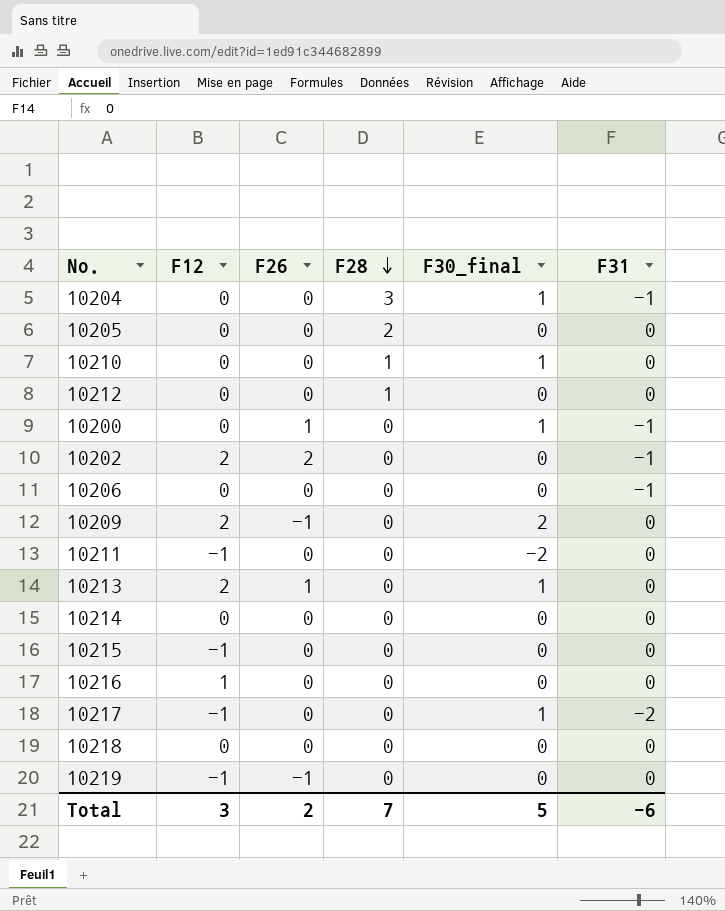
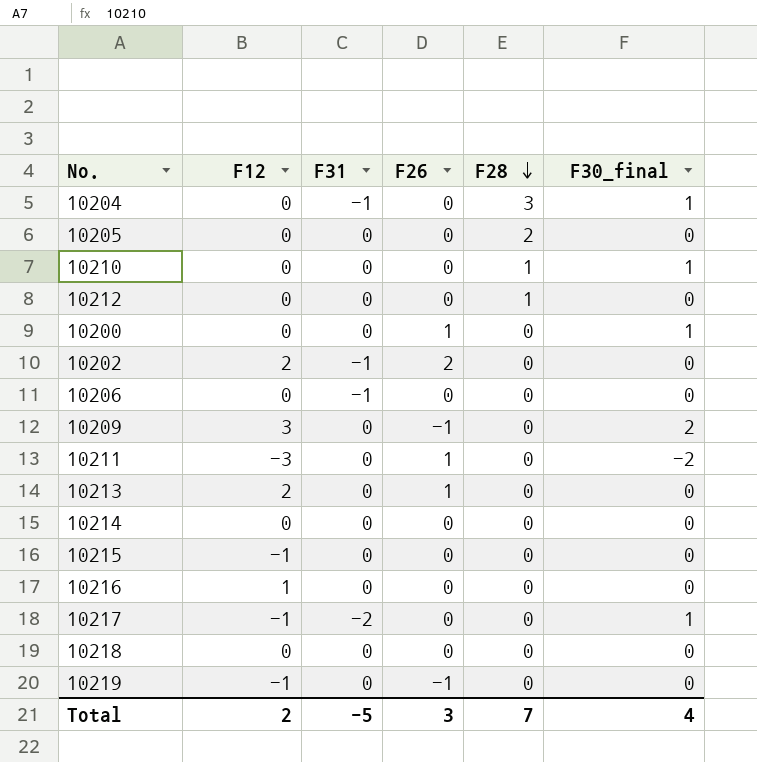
column F31 | position: 6 -> 3
10200 | F31: -1 -> 0
10209 | F12: 2 -> 3
10211 | F12: -1 -> -3
10211 | F26: 0 -> 1
10213 | F30_final: 1 -> 0
Total | F12: 3 -> 2
Total | F31: -6 -> -5
Total | F26: 2 -> 3
Total | F30_final: 5 -> 4

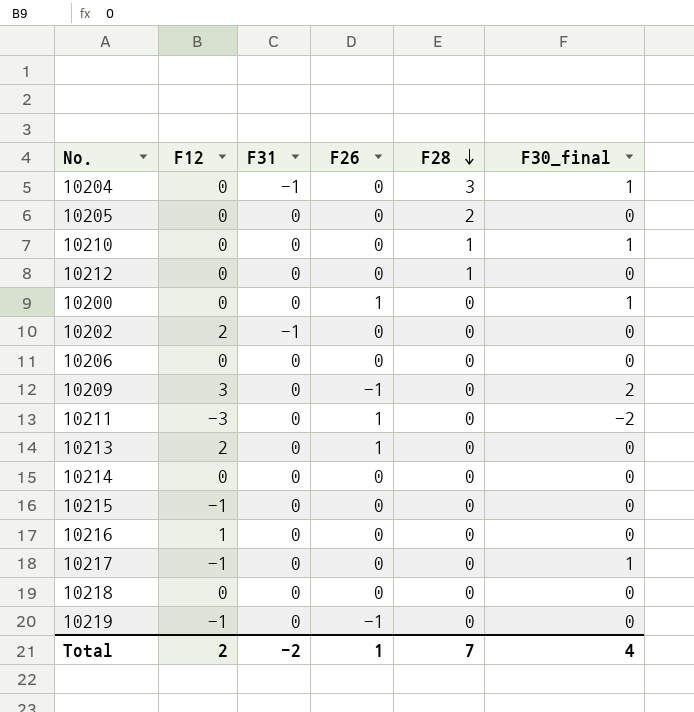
10202 | F26: 2 -> 0
10206 | F31: -1 -> 0
10217 | F31: -2 -> 0
Total | F31: -5 -> -2
Total | F26: 3 -> 1

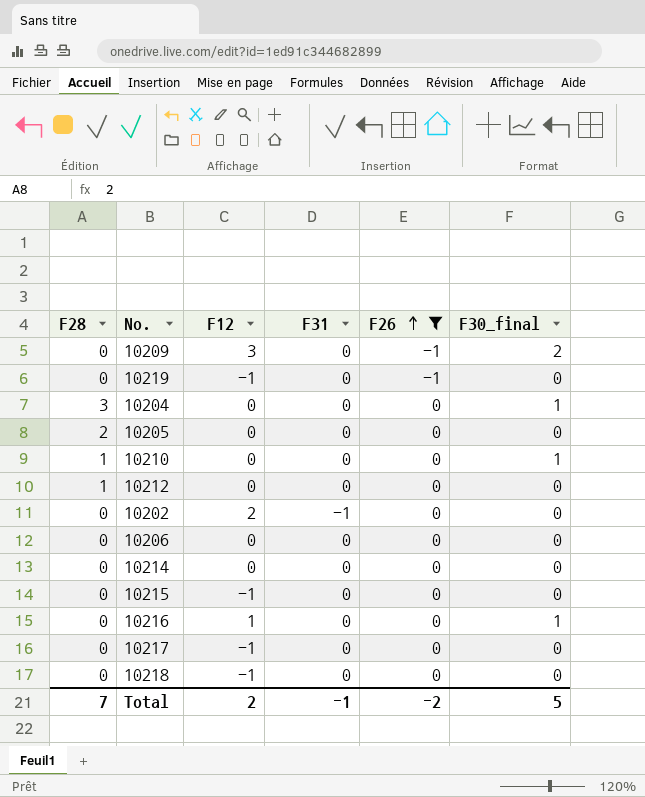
filter: none -> F26 != 1
row order: F28 descending -> F26 ascending
column F28 | position: 5 -> 1
10204 | F31: -1 -> 0
10216 | F30_final: 0 -> 1
10217 | F30_final: 1 -> 0
10218 | F12: 0 -> -1
Total | F31: -2 -> -1
Total | F26: 1 -> -2
Total | F30_final: 4 -> 5

